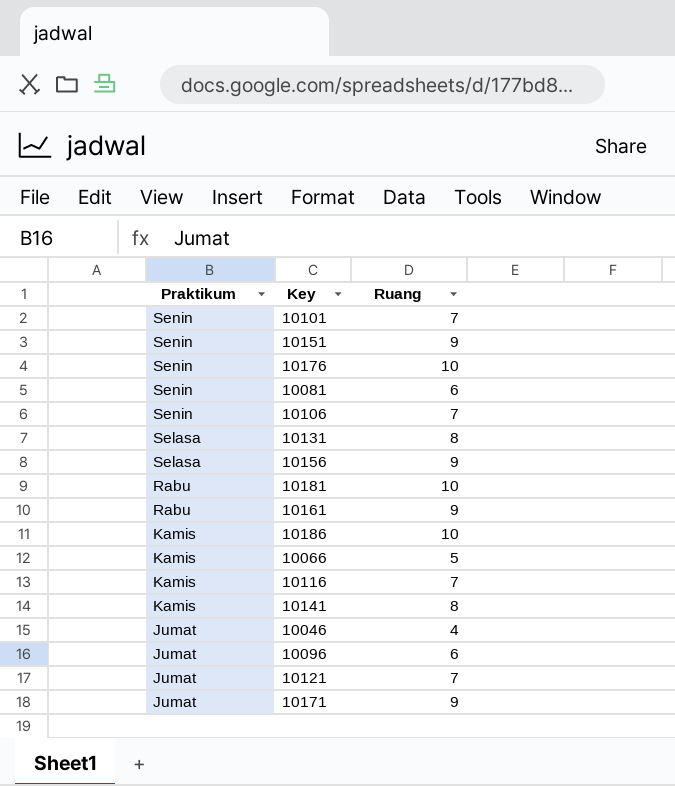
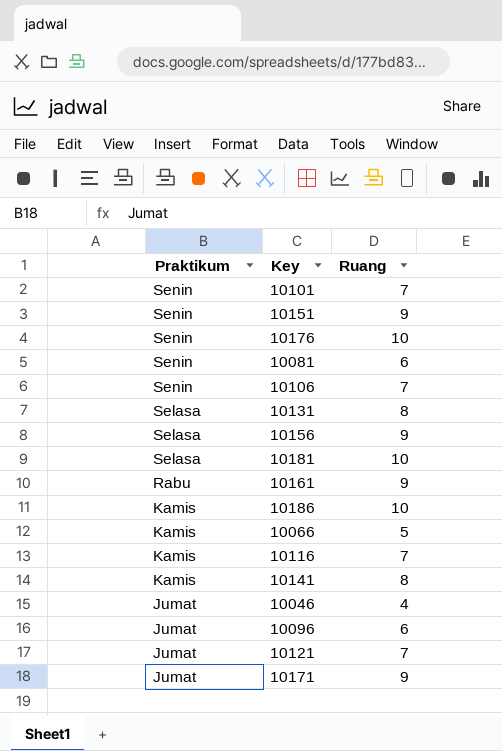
10181 | Praktikum: Rabu -> Selasa

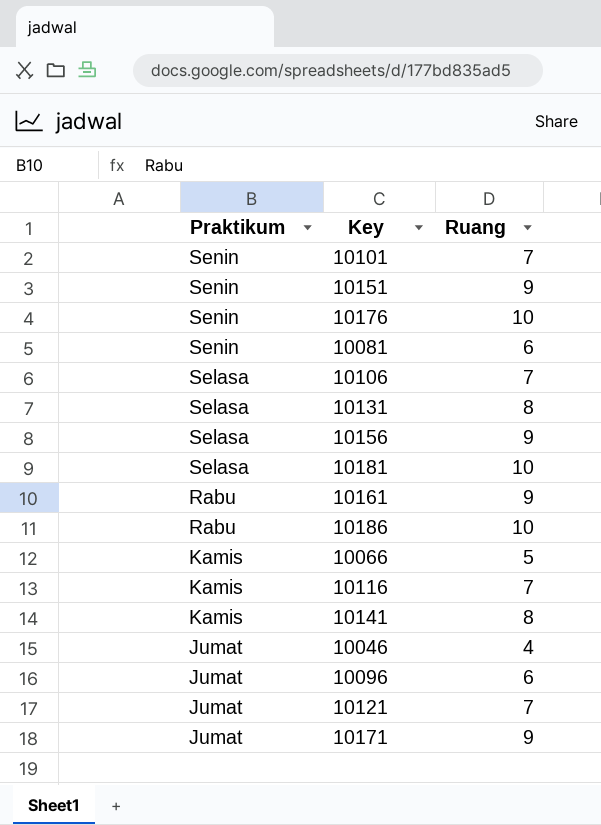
10106 | Praktikum: Senin -> Selasa
10186 | Praktikum: Kamis -> Rabu

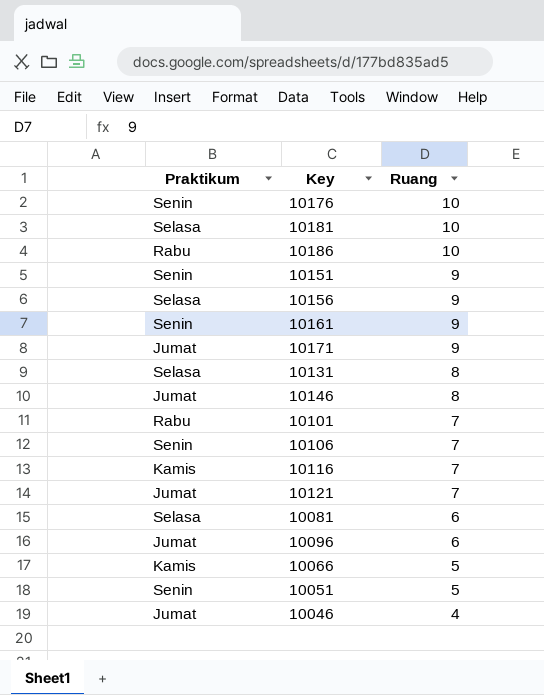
row order: Praktikum descending -> Ruang descending
row 10141: Kamis | 8 -> none
10161 | Praktikum: Rabu -> Senin
row 10146: none -> Jumat | 8
10101 | Praktikum: Senin -> Rabu
10106 | Praktikum: Selasa -> Senin
10081 | Praktikum: Senin -> Selasa
row 10051: none -> Senin | 5

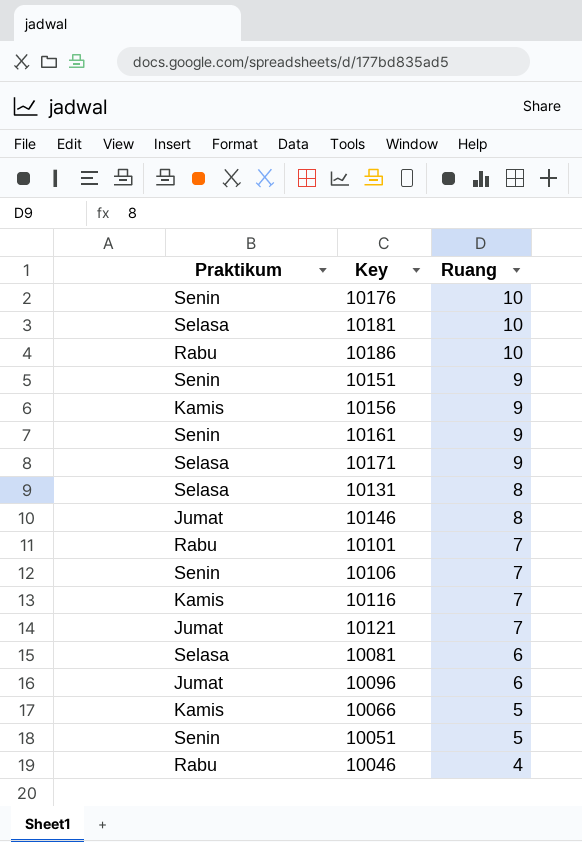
10156 | Praktikum: Selasa -> Kamis
10171 | Praktikum: Jumat -> Selasa
10046 | Praktikum: Jumat -> Rabu

